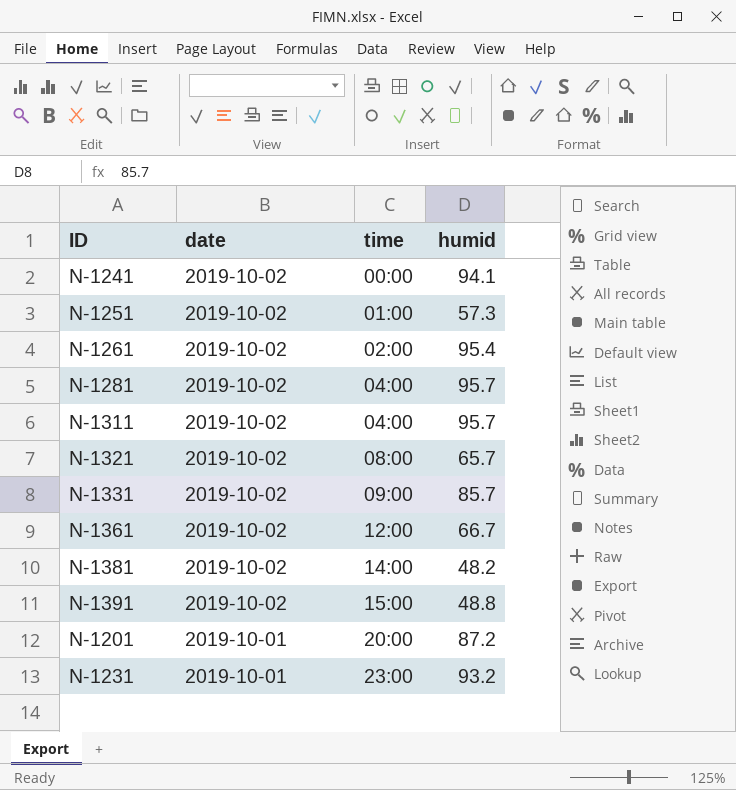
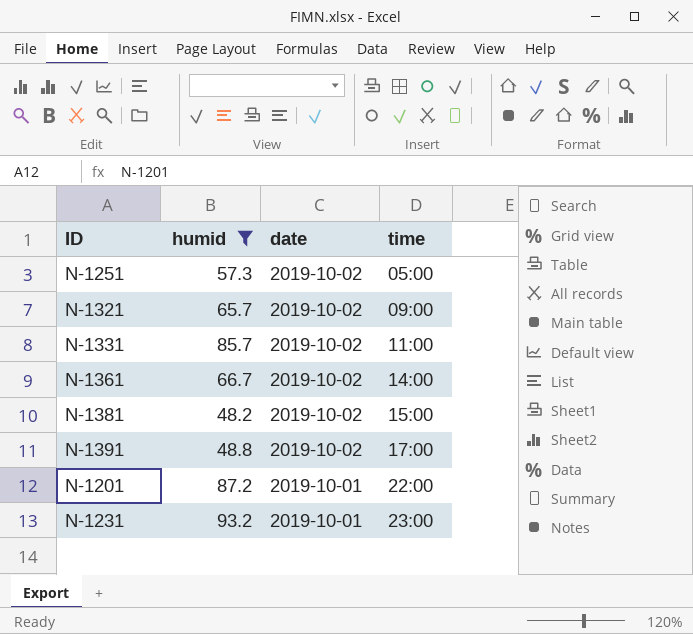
filter: none -> humid <= 93.2
column humid | position: 4 -> 2
N-1251 | time: 01:00 -> 05:00
N-1321 | time: 08:00 -> 09:00
N-1331 | time: 09:00 -> 11:00
N-1361 | time: 12:00 -> 14:00
N-1381 | time: 14:00 -> 15:00
N-1391 | time: 15:00 -> 17:00
N-1201 | time: 20:00 -> 22:00

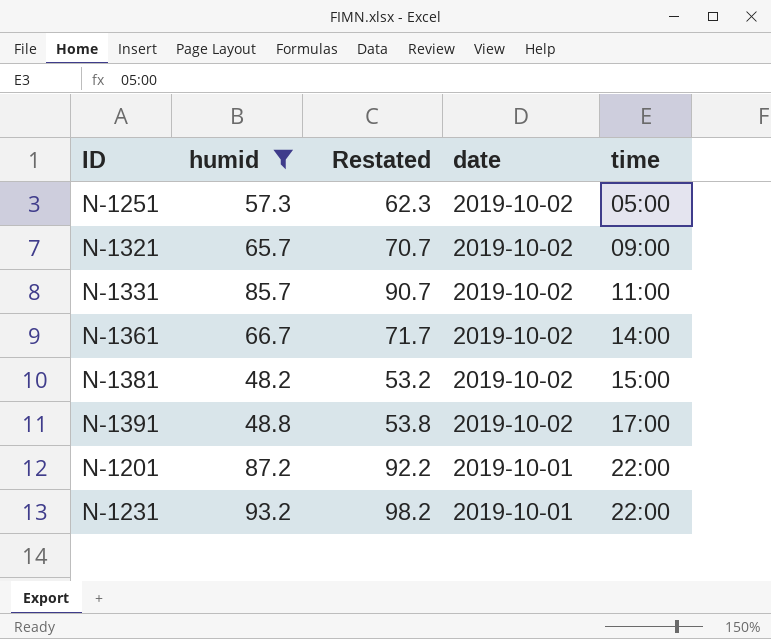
column Restated | formula: none -> [humid] + 5
N-1231 | time: 23:00 -> 22:00

